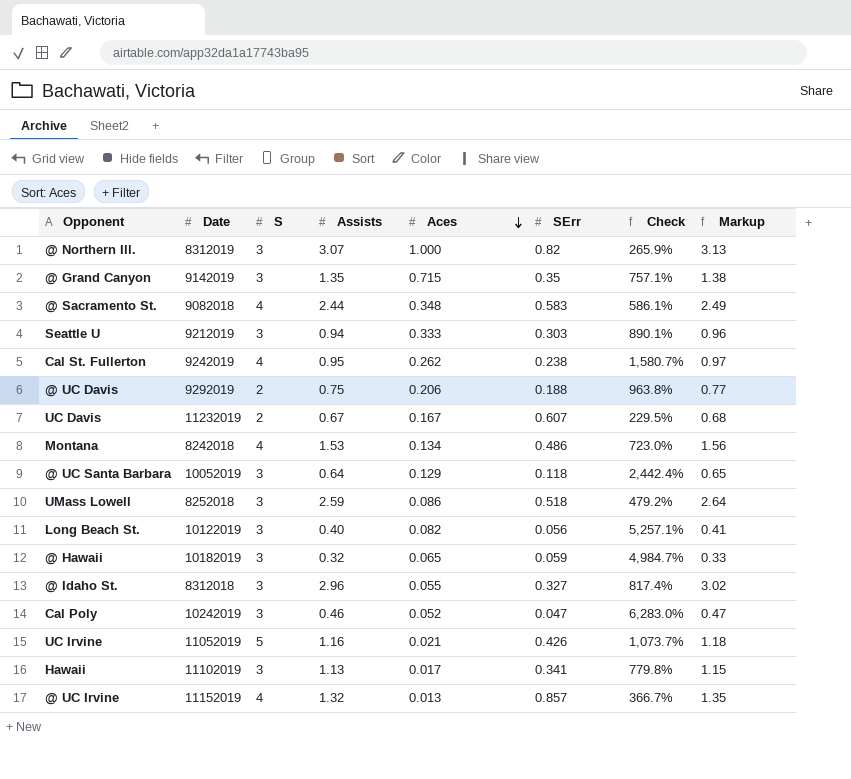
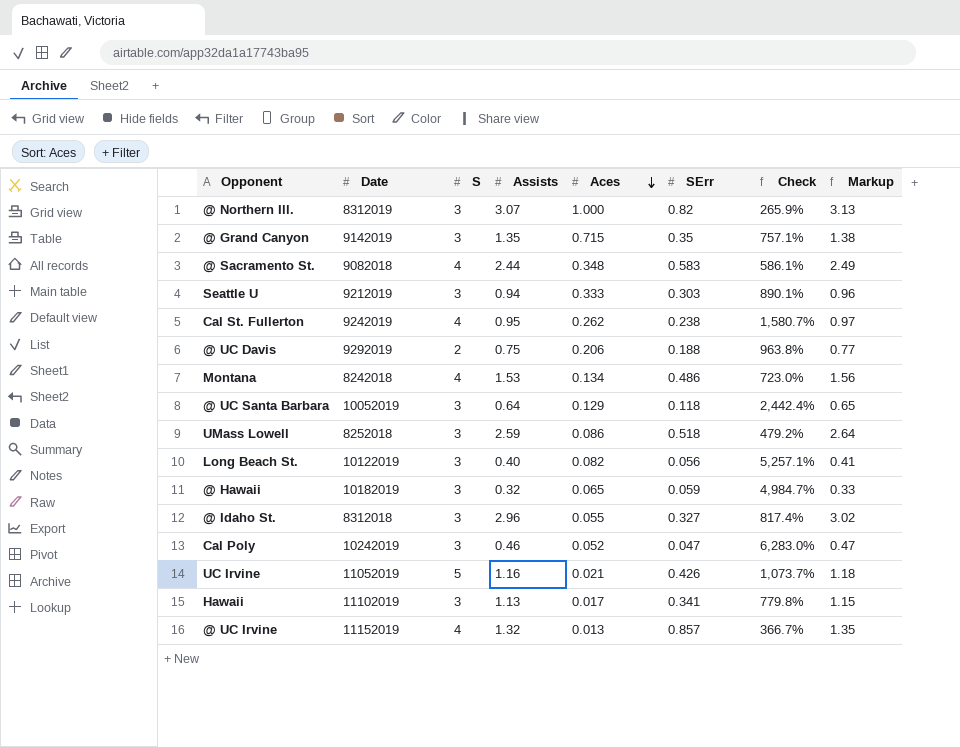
row UC Davis: 11232019 | 2 | 0.67 | 0.167 | 0.607 | 229.5% | 0.68 -> none

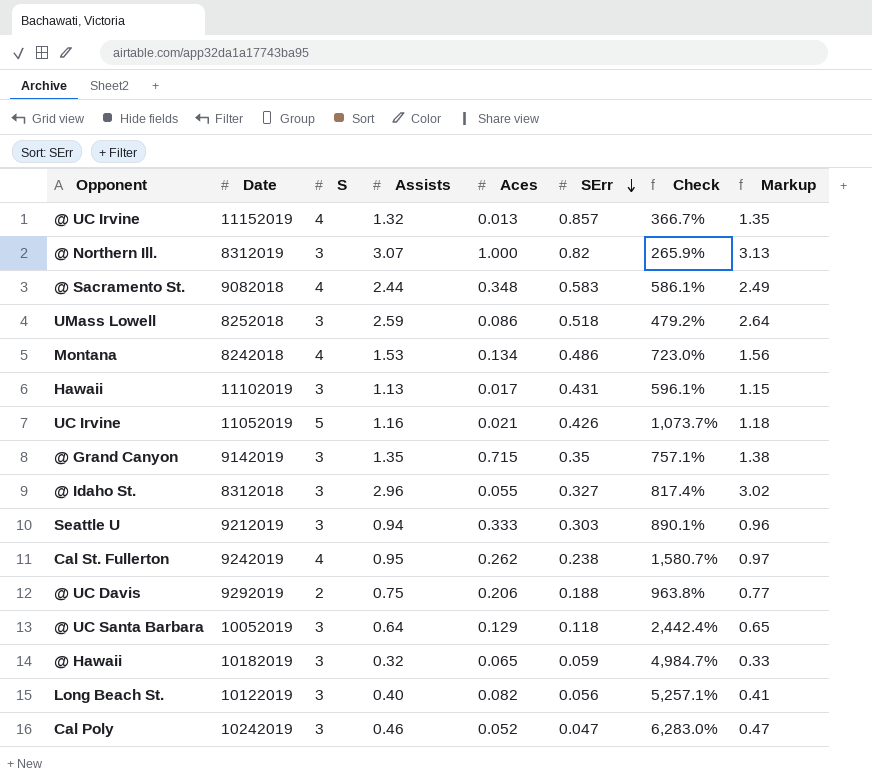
row order: Aces descending -> SErr descending
Hawaii | SErr: 0.341 -> 0.431
Hawaii | Check: 779.8% -> 596.1%

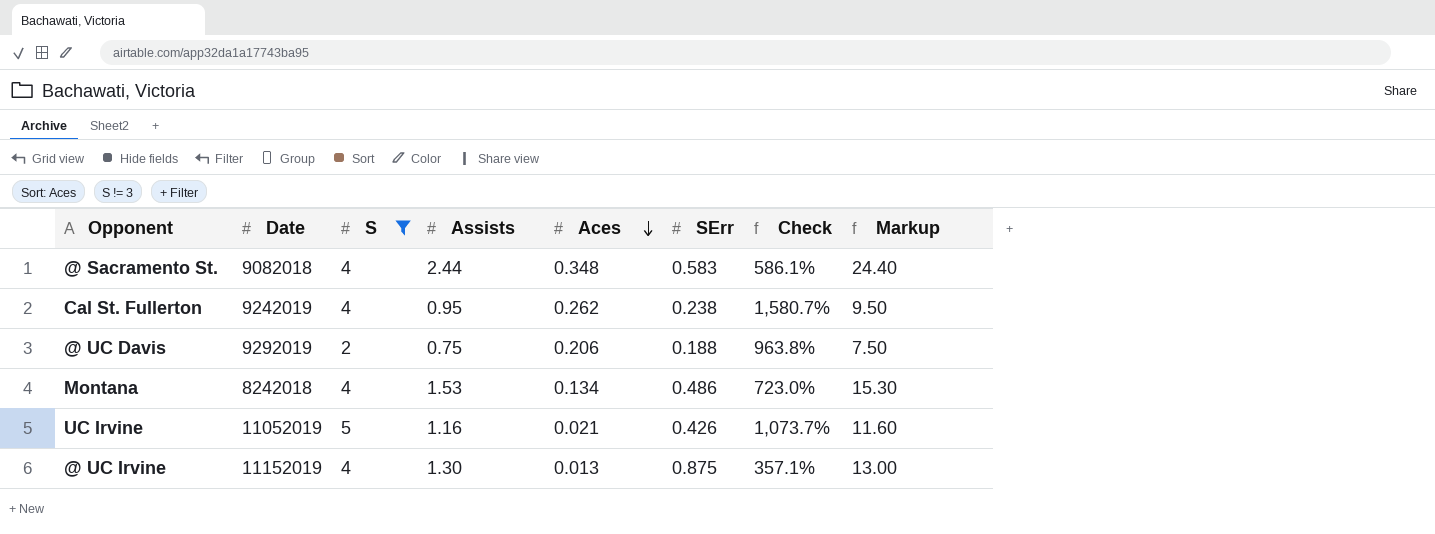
filter: none -> S != 3
row order: SErr descending -> Aces descending
column Markup | formula: [Assists] * 1.02 -> [Assists] * 10
@ UC Irvine | Assists: 1.32 -> 1.30
@ UC Irvine | SErr: 0.857 -> 0.875
@ UC Irvine | Check: 366.7% -> 357.1%

